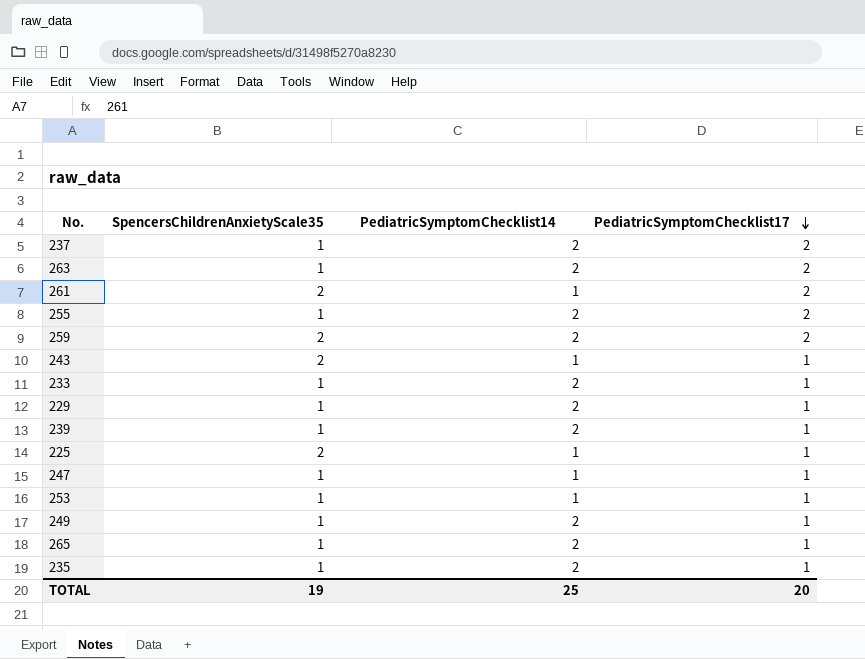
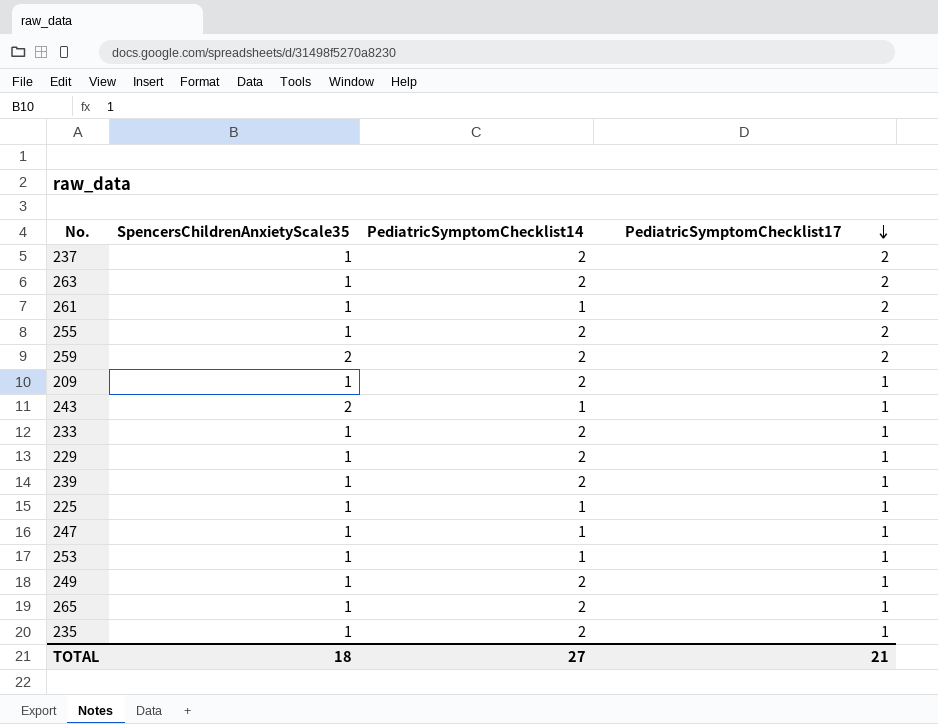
261 | SpencersChildrenAnxietyScale35: 2 -> 1
row 209: none -> 1 | 2 | 1
225 | SpencersChildrenAnxietyScale35: 2 -> 1
TOTAL | SpencersChildrenAnxietyScale35: 19 -> 18
TOTAL | PediatricSymptomChecklist14: 25 -> 27
TOTAL | PediatricSymptomChecklist17: 20 -> 21

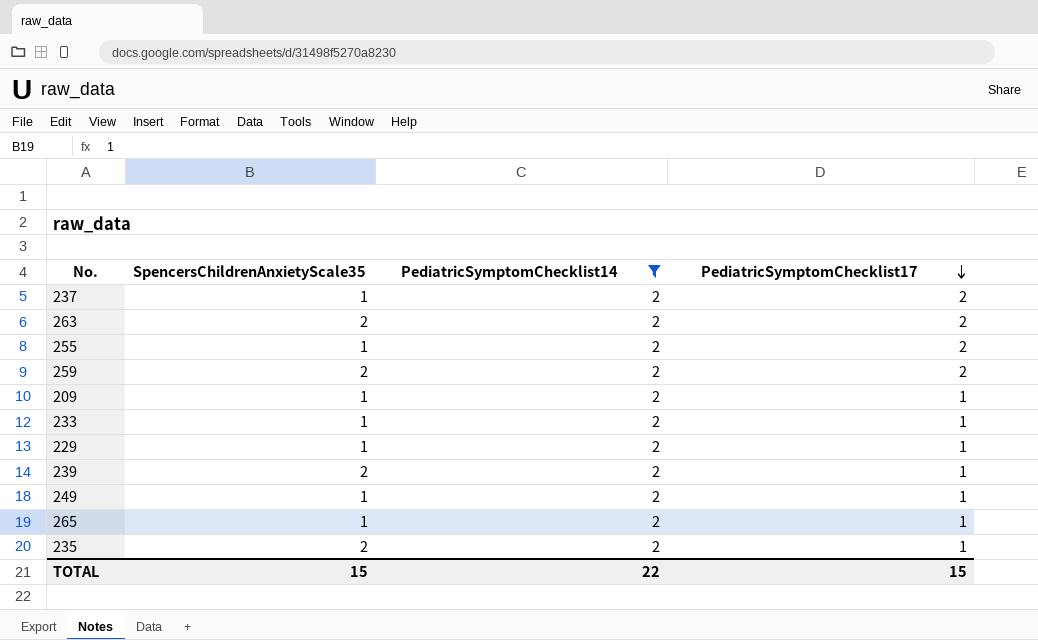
filter: none -> PediatricSymptomChecklist14 = 2
263 | SpencersChildrenAnxietyScale35: 1 -> 2
239 | SpencersChildrenAnxietyScale35: 1 -> 2
235 | SpencersChildrenAnxietyScale35: 1 -> 2
TOTAL | SpencersChildrenAnxietyScale35: 18 -> 15
TOTAL | PediatricSymptomChecklist14: 27 -> 22
TOTAL | PediatricSymptomChecklist17: 21 -> 15

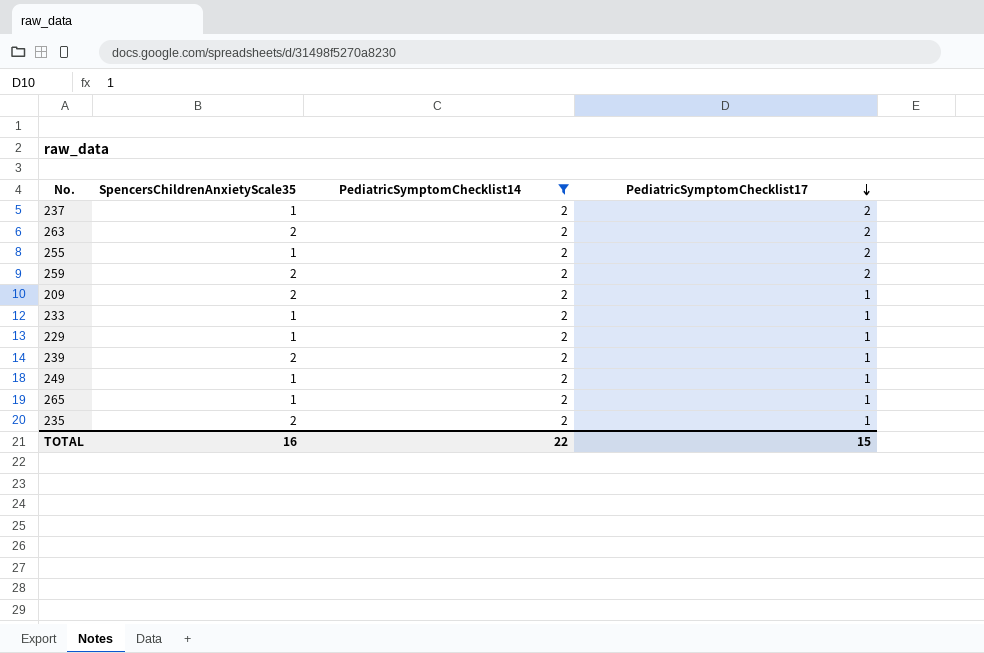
209 | SpencersChildrenAnxietyScale35: 1 -> 2
TOTAL | SpencersChildrenAnxietyScale35: 15 -> 16

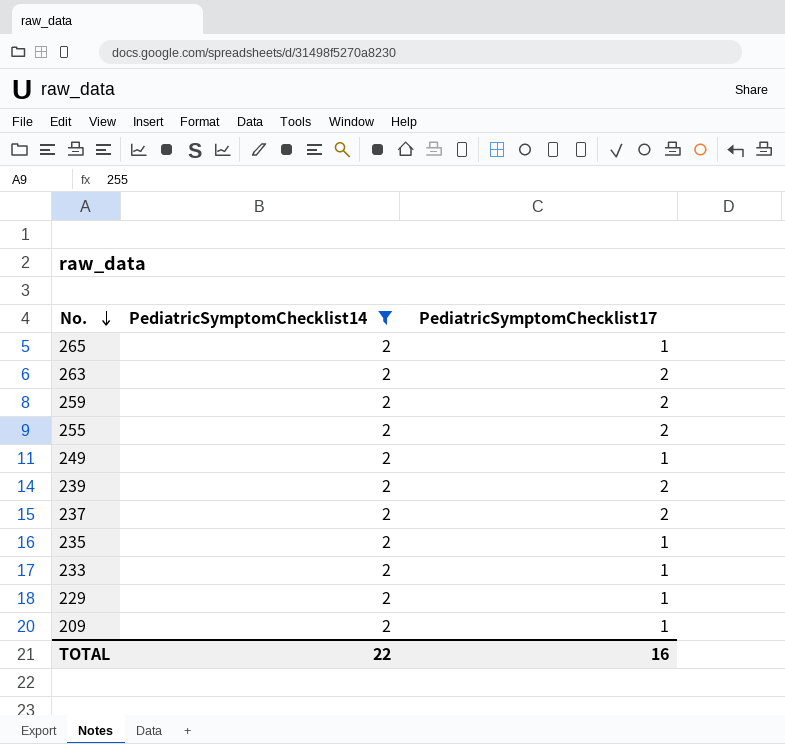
row order: PediatricSymptomChecklist17 descending -> No. descending
column SpencersChildrenAnxietyScale35 | position: 2 -> none
239 | PediatricSymptomChecklist17: 1 -> 2
TOTAL | PediatricSymptomChecklist17: 15 -> 16

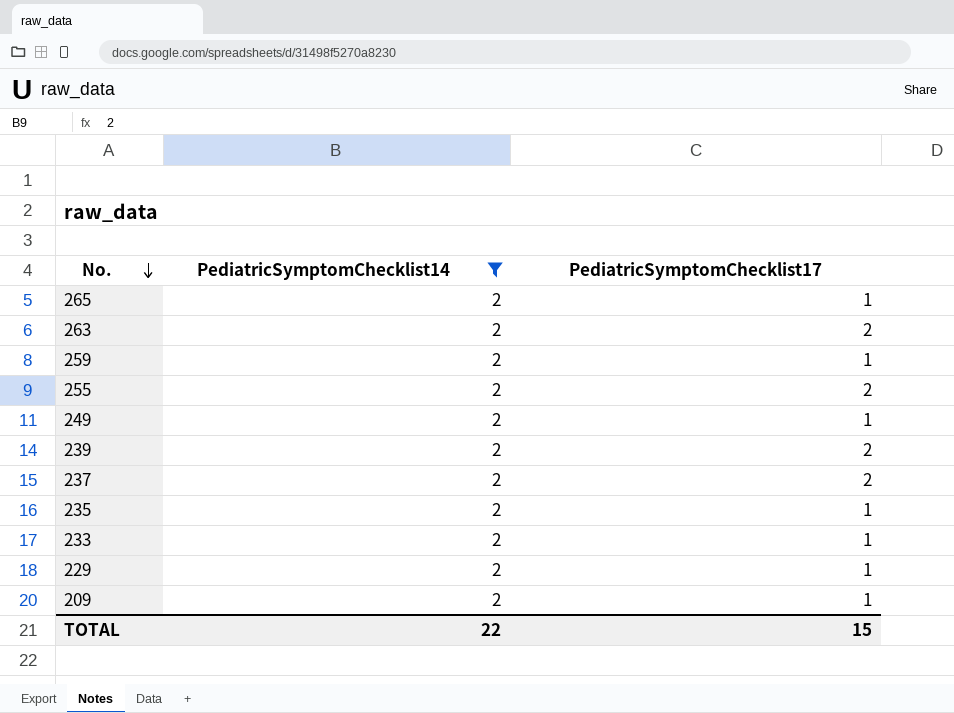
259 | PediatricSymptomChecklist17: 2 -> 1
TOTAL | PediatricSymptomChecklist17: 16 -> 15

